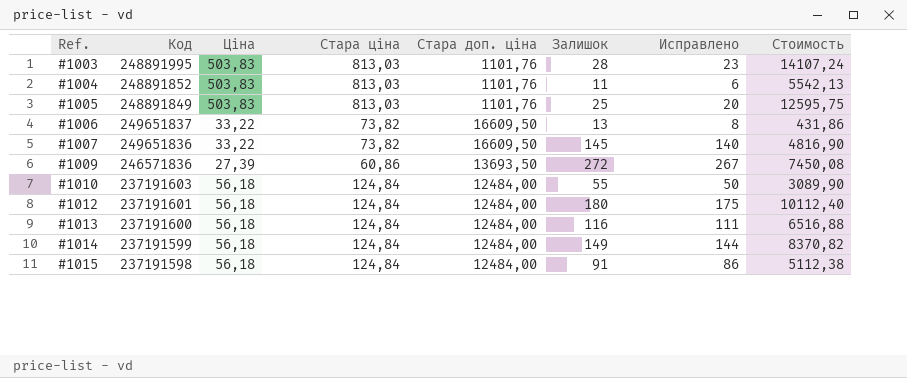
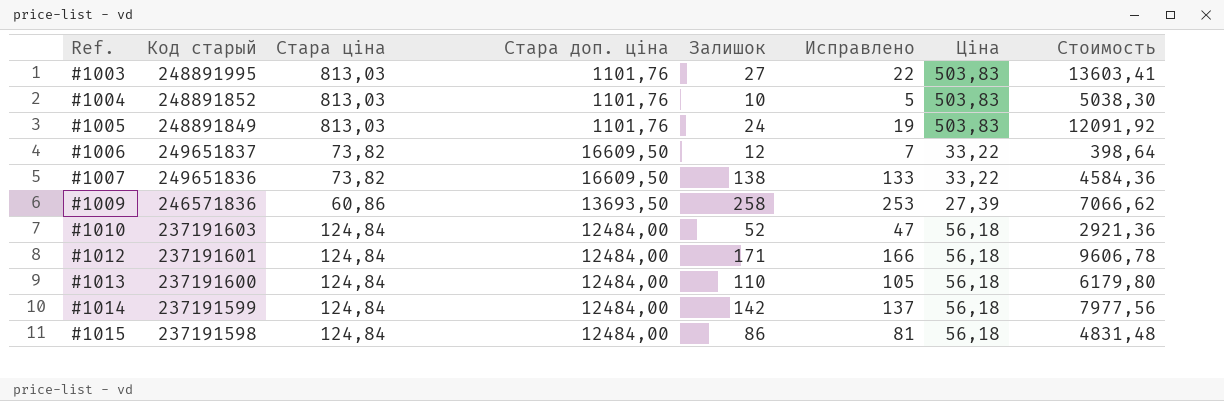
column name: Код -> Код старый
column Ціна | position: 3 -> 7
#1003 | Залишок: 28 -> 27
#1003 | Исправлено: 23 -> 22
#1003 | Стоимость: 14107,24 -> 13603,41
#1004 | Залишок: 11 -> 10
#1004 | Исправлено: 6 -> 5
#1004 | Стоимость: 5542,13 -> 5038,30
#1005 | Залишок: 25 -> 24
#1005 | Исправлено: 20 -> 19
#1005 | Стоимость: 12595,75 -> 12091,92
#1006 | Залишок: 13 -> 12
#1006 | Исправлено: 8 -> 7
#1006 | Стоимость: 431,86 -> 398,64
#1007 | Залишок: 145 -> 138
#1007 | Исправлено: 140 -> 133
#1007 | Стоимость: 4816,90 -> 4584,36
#1009 | Залишок: 272 -> 258
#1009 | Исправлено: 267 -> 253
#1009 | Стоимость: 7450,08 -> 7066,62
#1010 | Залишок: 55 -> 52
#1010 | Исправлено: 50 -> 47
#1010 | Стоимость: 3089,90 -> 2921,36
#1012 | Залишок: 180 -> 171
#1012 | Исправлено: 175 -> 166
#1012 | Стоимость: 10112,40 -> 9606,78
#1013 | Залишок: 116 -> 110
#1013 | Исправлено: 111 -> 105
#1013 | Стоимость: 6516,88 -> 6179,80
#1014 | Залишок: 149 -> 142
#1014 | Исправлено: 144 -> 137
#1014 | Стоимость: 8370,82 -> 7977,56
#1015 | Залишок: 91 -> 86
#1015 | Исправлено: 86 -> 81
#1015 | Стоимость: 5112,38 -> 4831,48

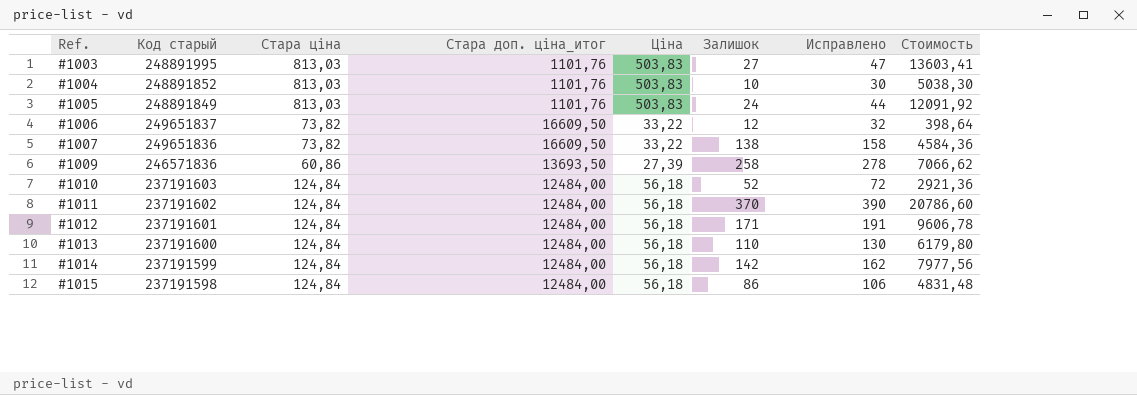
column name: Стара доп. ціна -> Стара доп. ціна_итог
column Ціна | position: 7 -> 5
column Исправлено | formula: [Залишок] - 5 -> [Залишок] + 20
row #1011: none -> 237191602 | 124,84 | 12484,00 | 56,18 | 370 | 390 | 20786,60

